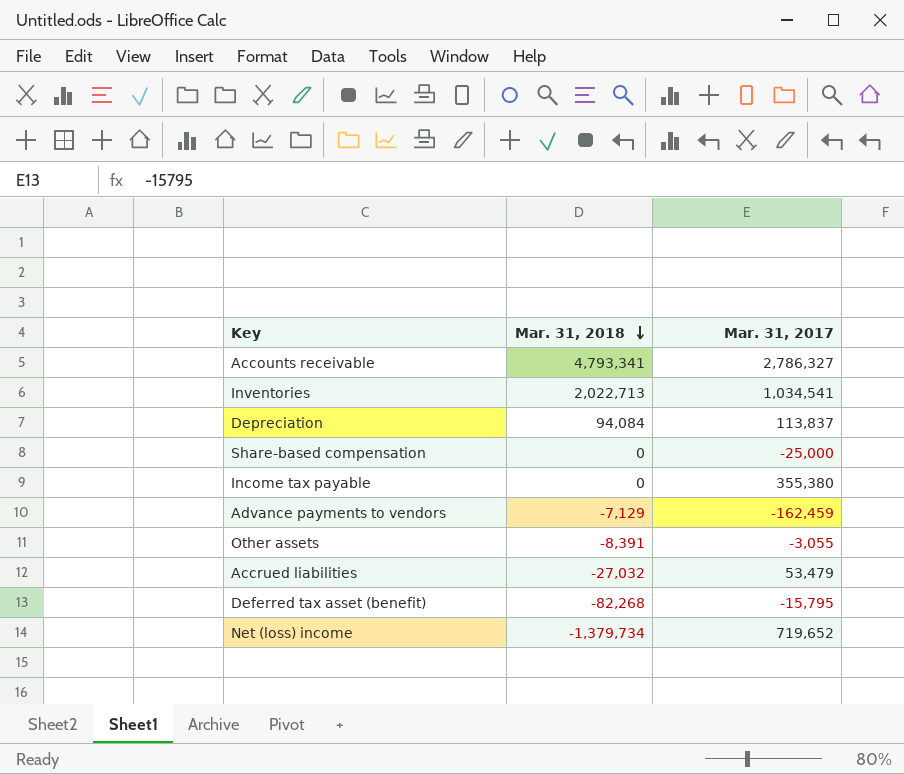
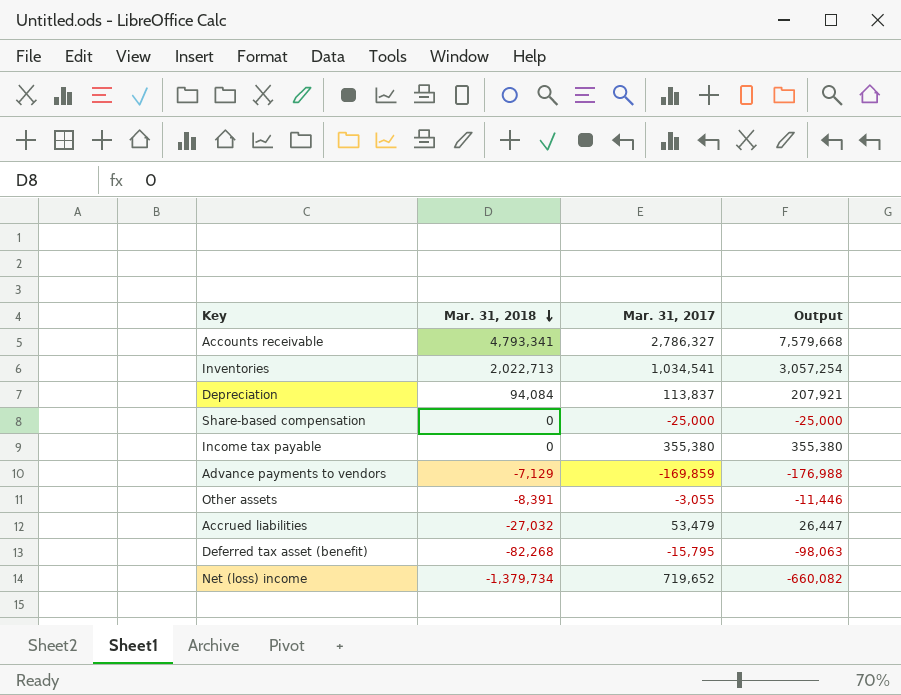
column Output | formula: none -> [Mar. 31, 2018] + [Mar. 31, 2017]
Advance payments to vendors | Mar. 31, 2017: -162,459 -> -169,859

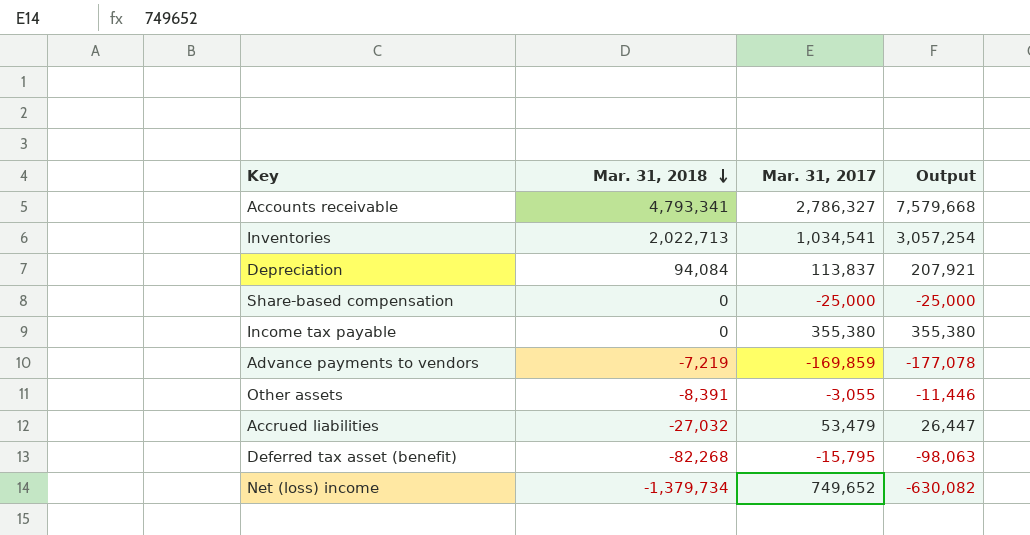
Advance payments to vendors | Mar. 31, 2018: -7,129 -> -7,219
Advance payments to vendors | Output: -176,988 -> -177,078
Net (loss) income | Mar. 31, 2017: 719,652 -> 749,652
Net (loss) income | Output: -660,082 -> -630,082

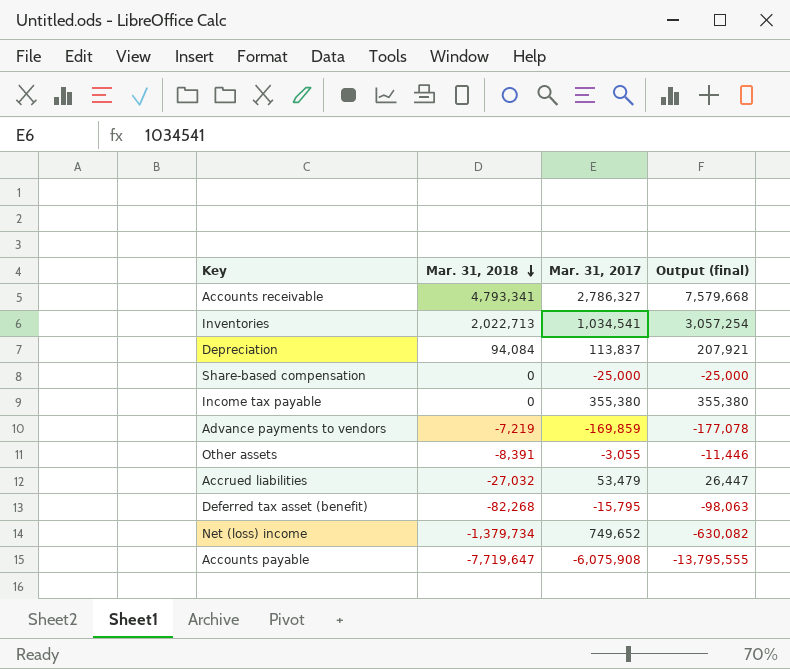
column name: Output -> Output (final)
row Accounts payable: none -> -7,719,647 | -6,075,908 | -13,795,555

